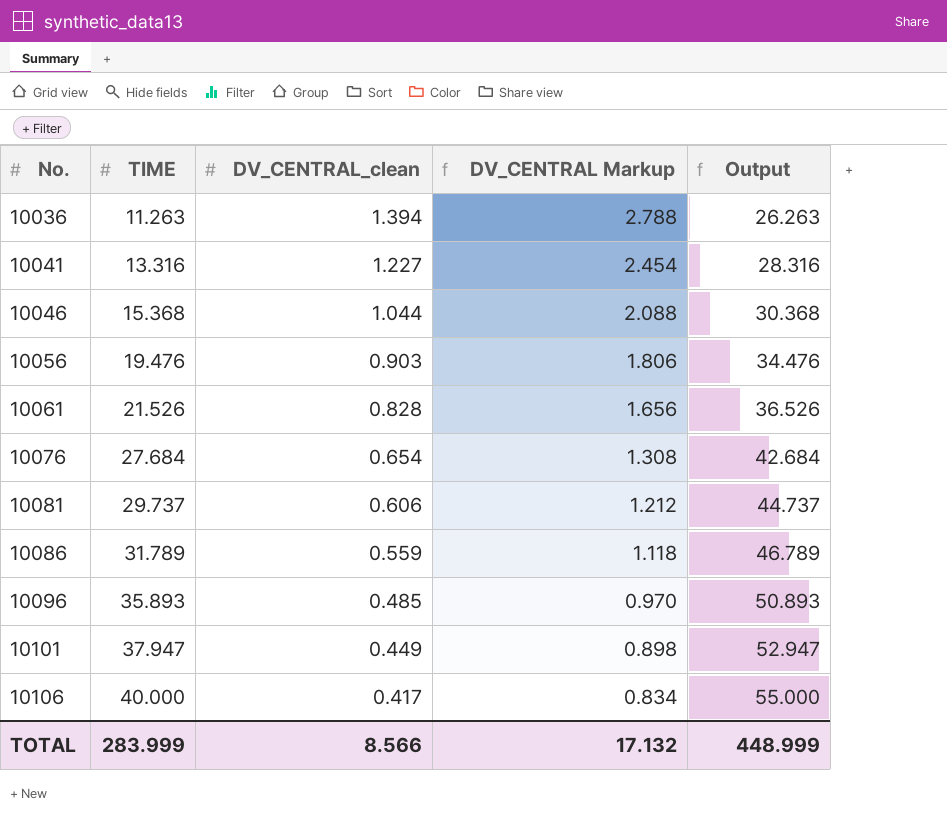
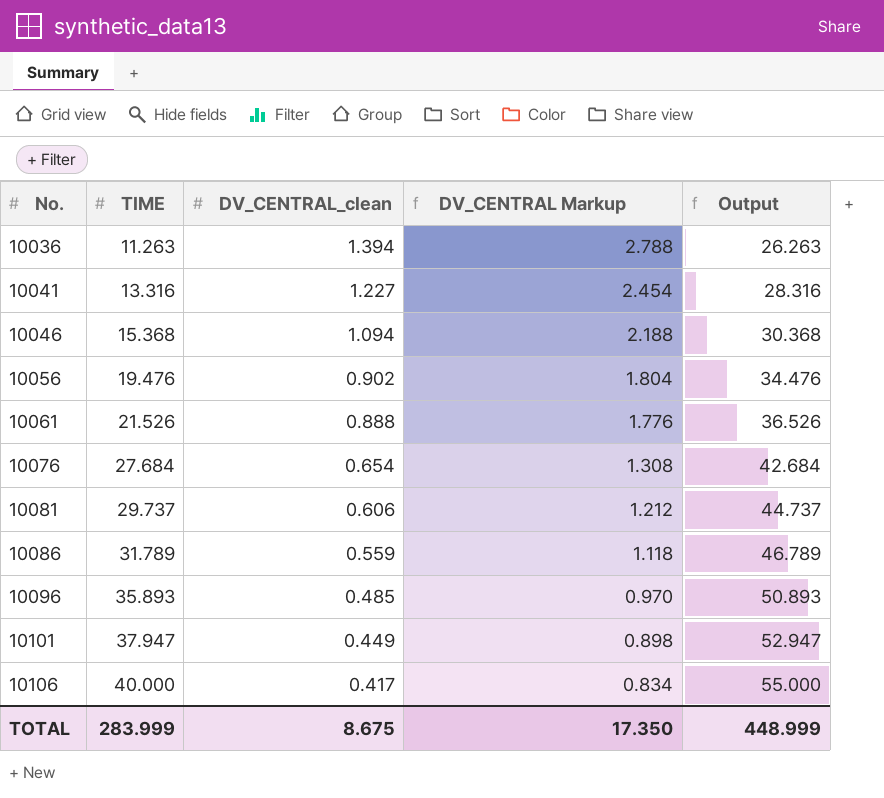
10046 | DV_CENTRAL_clean: 1.044 -> 1.094
10046 | DV_CENTRAL Markup: 2.088 -> 2.188
10056 | DV_CENTRAL_clean: 0.903 -> 0.902
10056 | DV_CENTRAL Markup: 1.806 -> 1.804
10061 | DV_CENTRAL_clean: 0.828 -> 0.888
10061 | DV_CENTRAL Markup: 1.656 -> 1.776
TOTAL | DV_CENTRAL_clean: 8.566 -> 8.675
TOTAL | DV_CENTRAL Markup: 17.132 -> 17.350

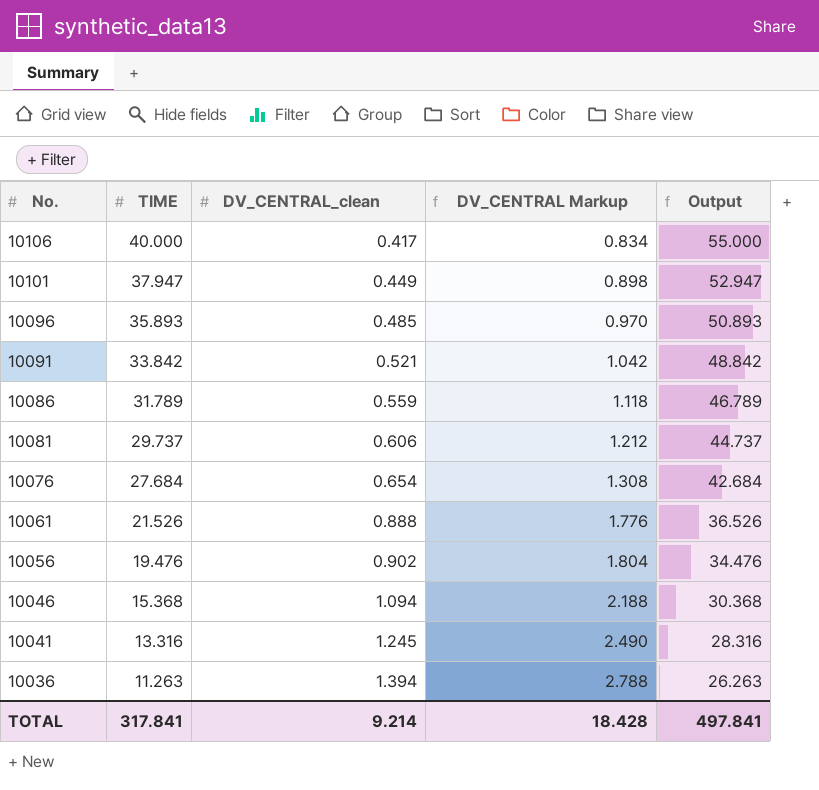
row order: No. ascending -> No. descending
row 10091: none -> 33.842 | 0.521 | 1.042 | 48.842
10041 | DV_CENTRAL_clean: 1.227 -> 1.245
10041 | DV_CENTRAL Markup: 2.454 -> 2.490
TOTAL | TIME: 283.999 -> 317.841
TOTAL | DV_CENTRAL_clean: 8.675 -> 9.214
TOTAL | DV_CENTRAL Markup: 17.350 -> 18.428
TOTAL | Output: 448.999 -> 497.841

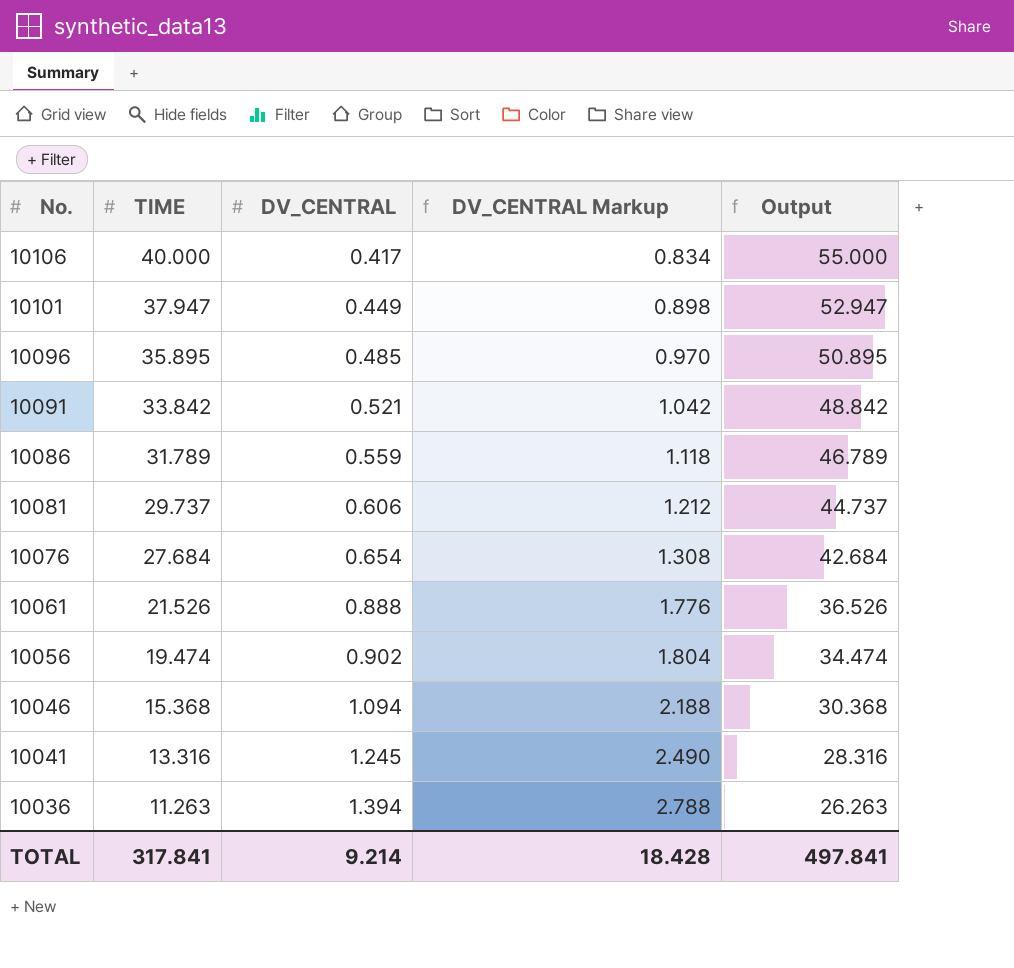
column name: DV_CENTRAL_clean -> DV_CENTRAL
10096 | TIME: 35.893 -> 35.895
10096 | Output: 50.893 -> 50.895
10056 | TIME: 19.476 -> 19.474
10056 | Output: 34.476 -> 34.474

